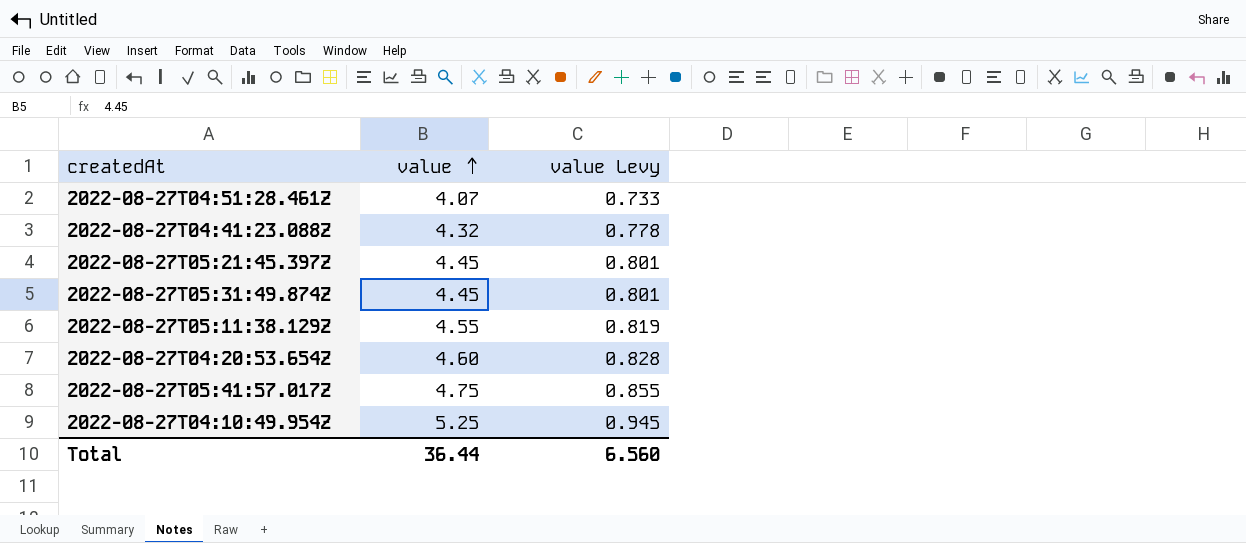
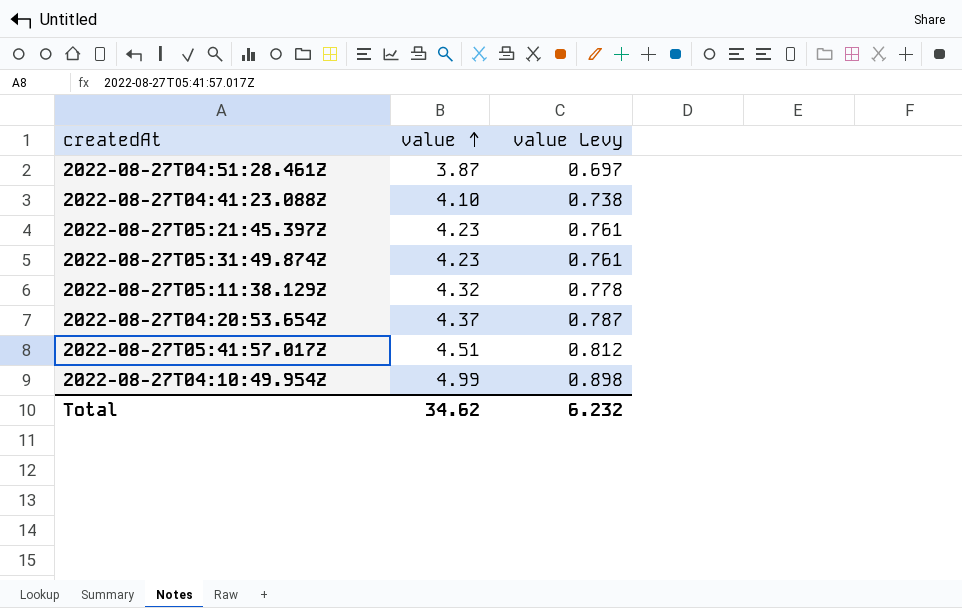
2022-08-27T04:51:28.461Z | value: 4.07 -> 3.87
2022-08-27T04:51:28.461Z | value Levy: 0.733 -> 0.697
2022-08-27T04:41:23.088Z | value: 4.32 -> 4.10
2022-08-27T04:41:23.088Z | value Levy: 0.778 -> 0.738
2022-08-27T05:21:45.397Z | value: 4.45 -> 4.23
2022-08-27T05:21:45.397Z | value Levy: 0.801 -> 0.761
2022-08-27T05:31:49.874Z | value: 4.45 -> 4.23
2022-08-27T05:31:49.874Z | value Levy: 0.801 -> 0.761
2022-08-27T05:11:38.129Z | value: 4.55 -> 4.32
2022-08-27T05:11:38.129Z | value Levy: 0.819 -> 0.778
2022-08-27T04:20:53.654Z | value: 4.60 -> 4.37
2022-08-27T04:20:53.654Z | value Levy: 0.828 -> 0.787
2022-08-27T05:41:57.017Z | value: 4.75 -> 4.51
2022-08-27T05:41:57.017Z | value Levy: 0.855 -> 0.812
2022-08-27T04:10:49.954Z | value: 5.25 -> 4.99
2022-08-27T04:10:49.954Z | value Levy: 0.945 -> 0.898
Total | value: 36.44 -> 34.62
Total | value Levy: 6.560 -> 6.232

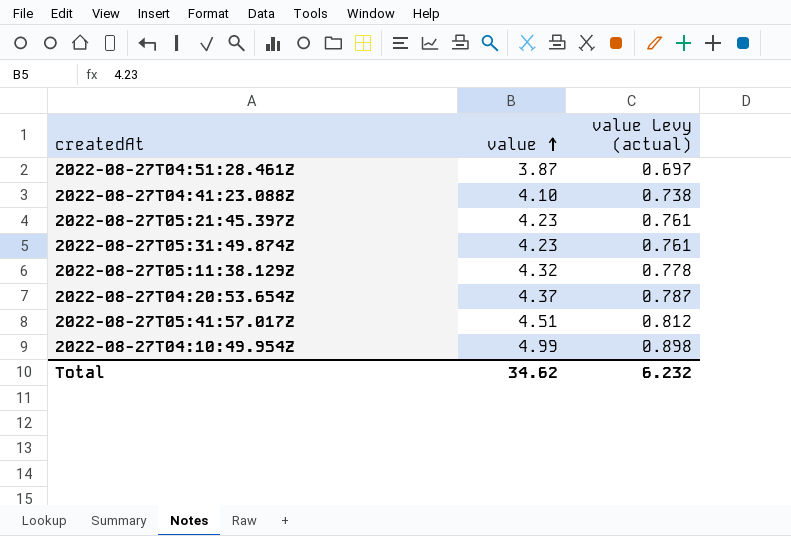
column name: value Levy -> value Levy (actual)

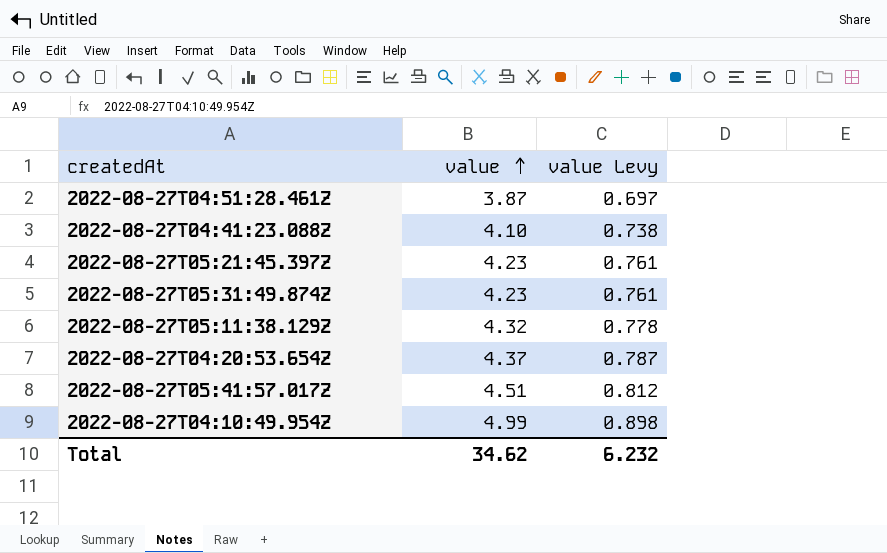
column name: value Levy (actual) -> value Levy

